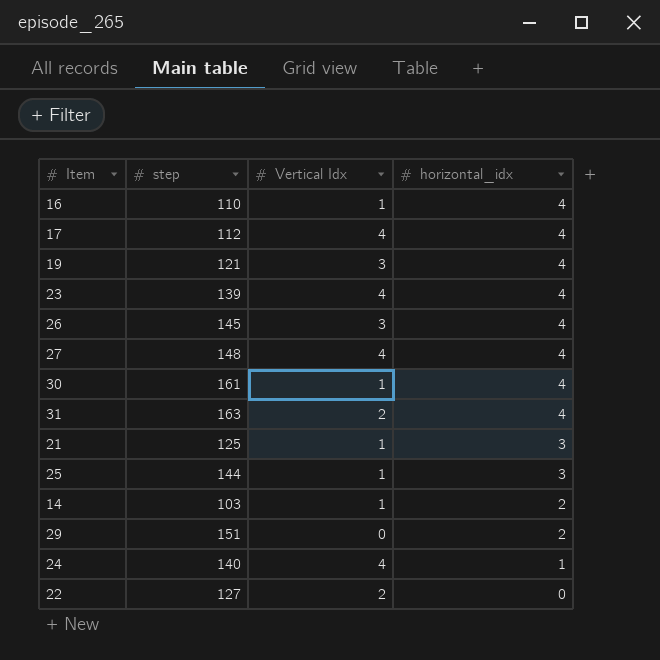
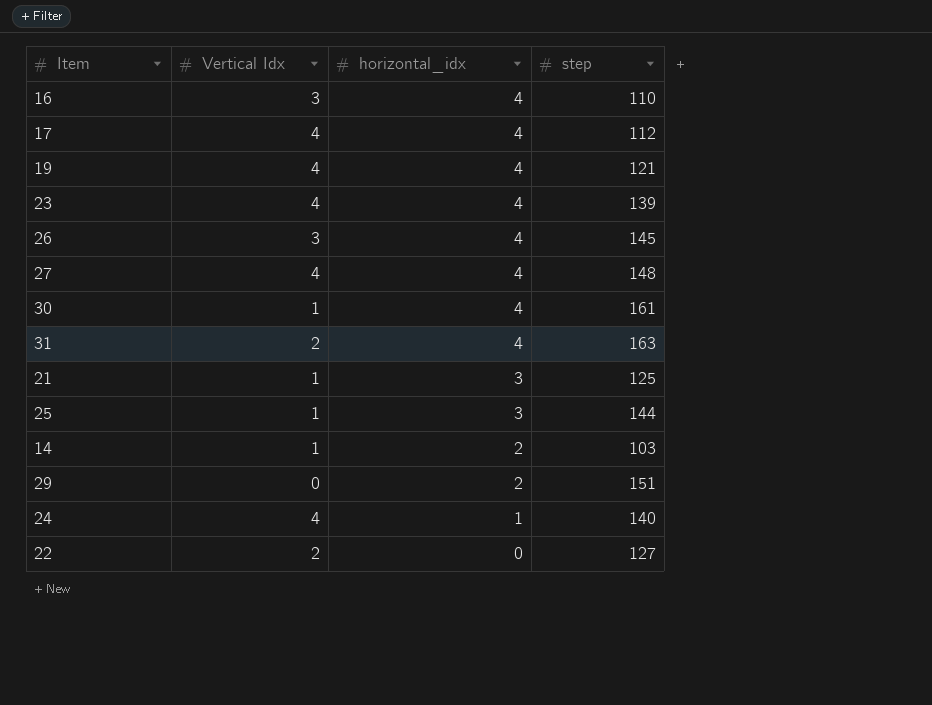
column step | position: 2 -> 4
16 | Vertical Idx: 1 -> 3
19 | Vertical Idx: 3 -> 4

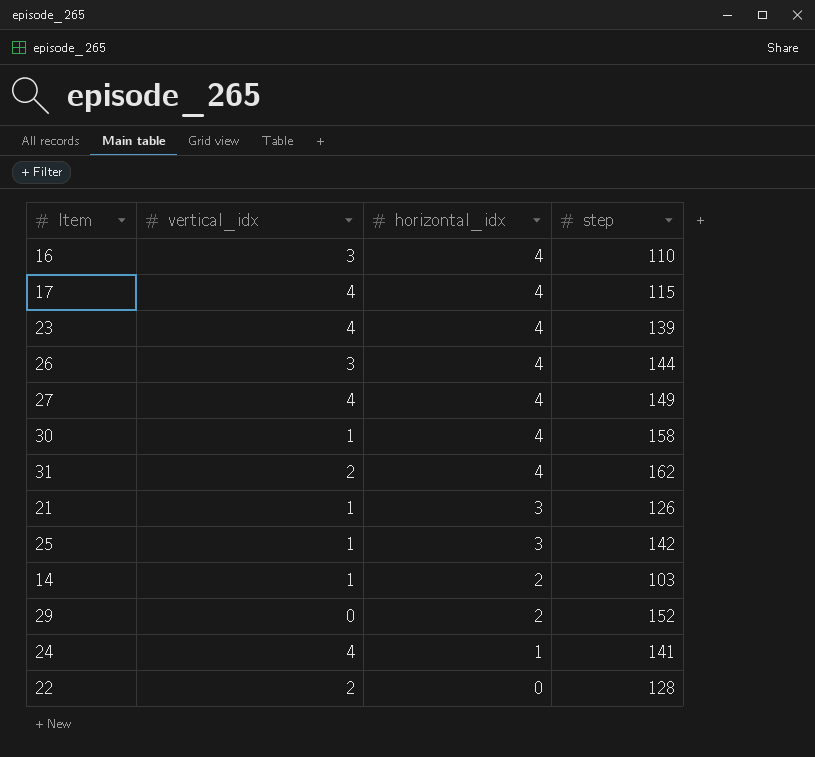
column name: Vertical Idx -> vertical_idx
row 19: 4 | 4 | 121 -> none
17 | step: 112 -> 115
26 | step: 145 -> 144
27 | step: 148 -> 149
30 | step: 161 -> 158
31 | step: 163 -> 162
21 | step: 125 -> 126
25 | step: 144 -> 142
29 | step: 151 -> 152
24 | step: 140 -> 141
22 | step: 127 -> 128

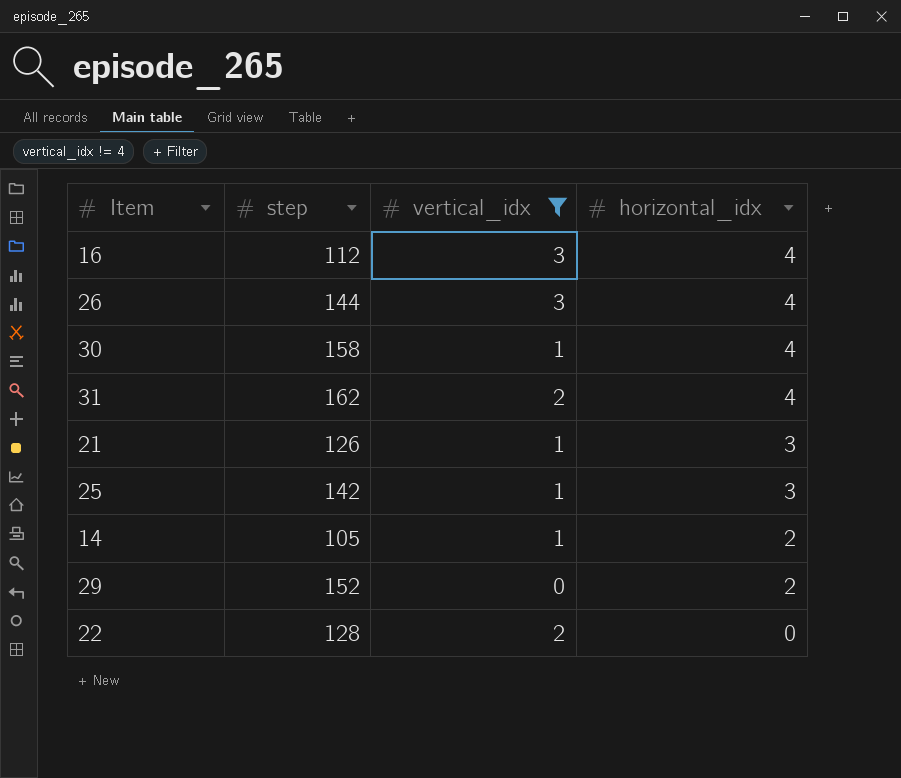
filter: none -> vertical_idx != 4
column step | position: 4 -> 2
16 | step: 110 -> 112
14 | step: 103 -> 105

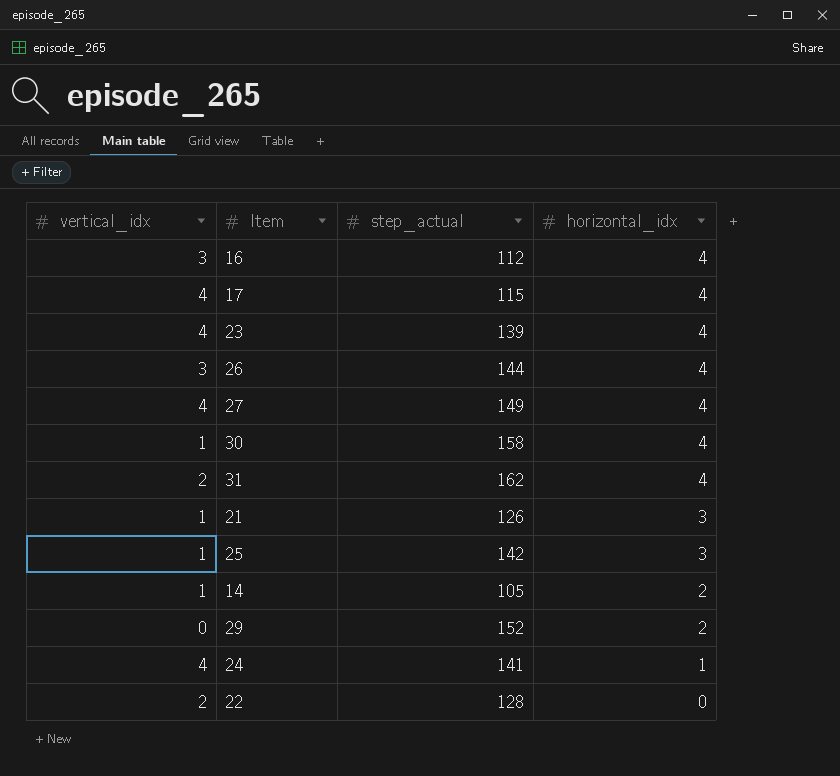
filter: vertical_idx != 4 -> none
column vertical_idx | position: 3 -> 1
column name: step -> step_actual

